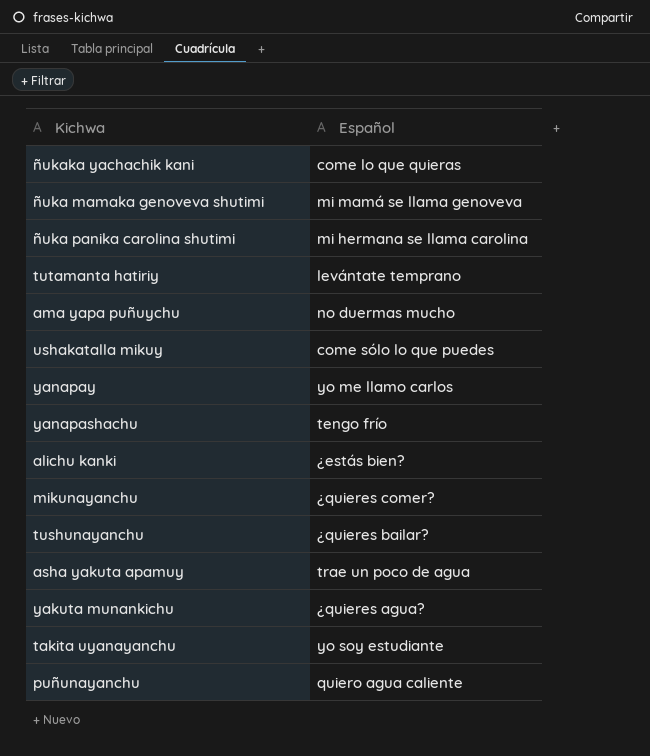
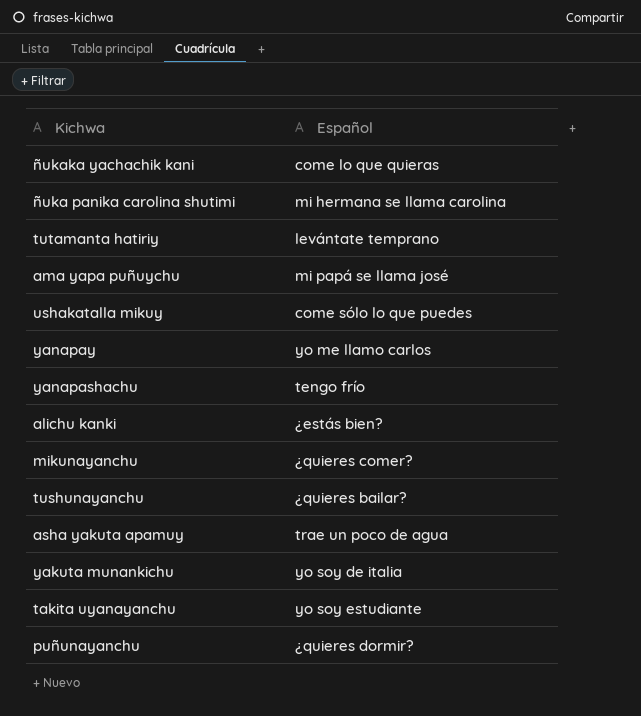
row ñuka mamaka genoveva shutimi: mi mamá se llama genoveva -> none
ama yapa puñuychu | Español: no duermas mucho -> mi papá se llama josé
yakuta munankichu | Español: ¿quieres agua? -> yo soy de italia
puñunayanchu | Español: quiero agua caliente -> ¿quieres dormir?

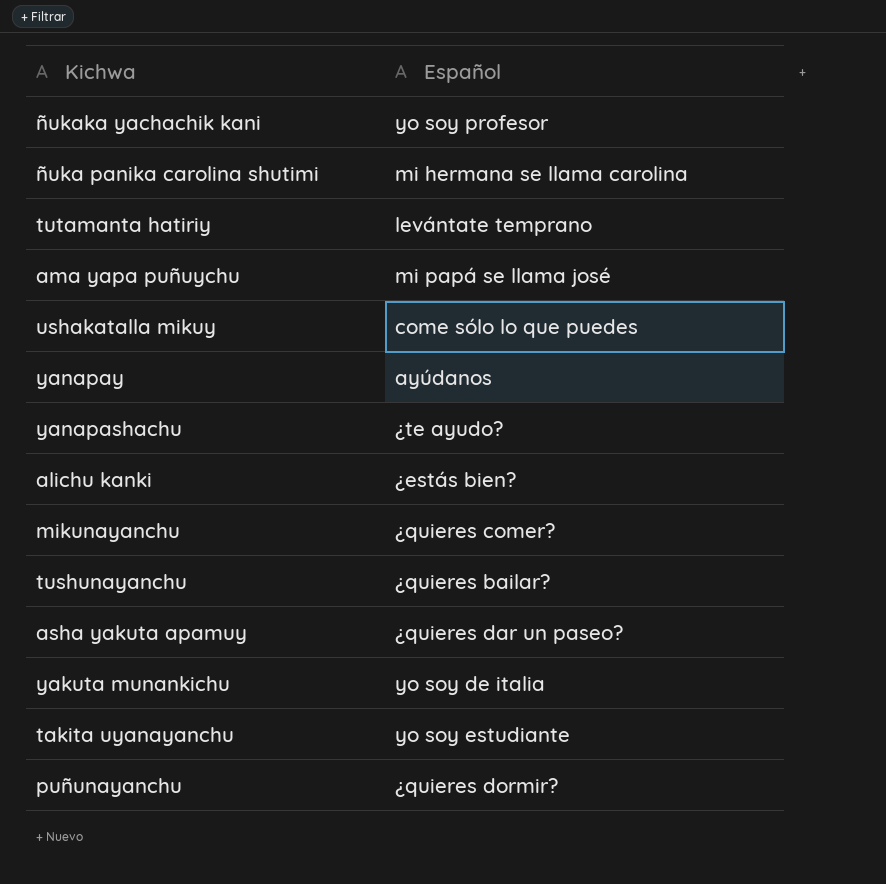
ñukaka yachachik kani | Español: come lo que quieras -> yo soy profesor
yanapay | Español: yo me llamo carlos -> ayúdanos
yanapashachu | Español: tengo frío -> ¿te ayudo?
asha yakuta apamuy | Español: trae un poco de agua -> ¿quieres dar un paseo?

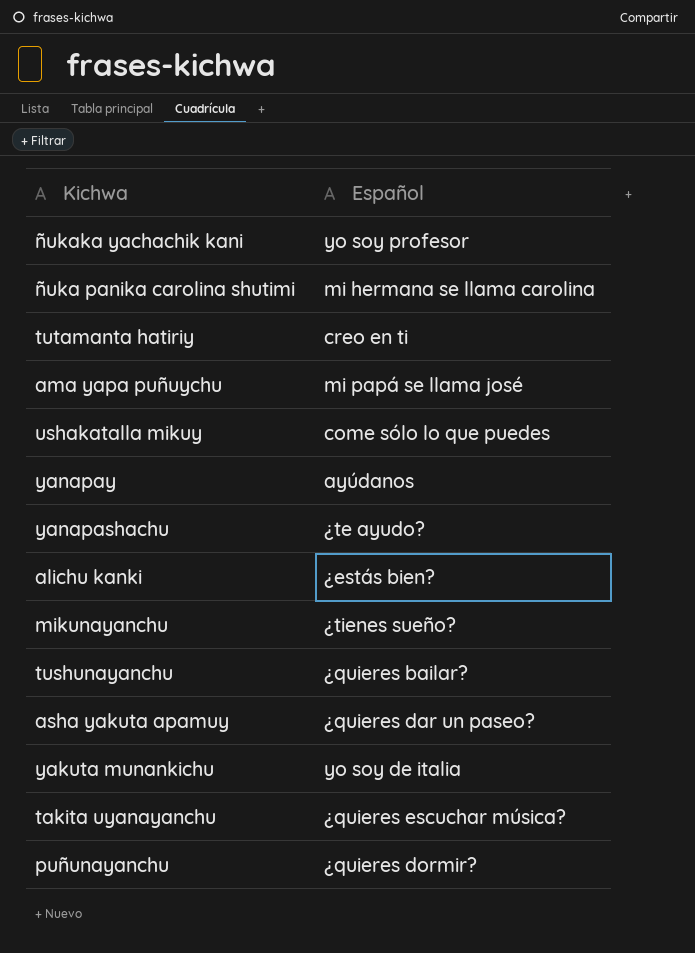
tutamanta hatiriy | Español: levántate temprano -> creo en ti
mikunayanchu | Español: ¿quieres comer? -> ¿tienes sueño?
takita uyanayanchu | Español: yo soy estudiante -> ¿quieres escuchar música?

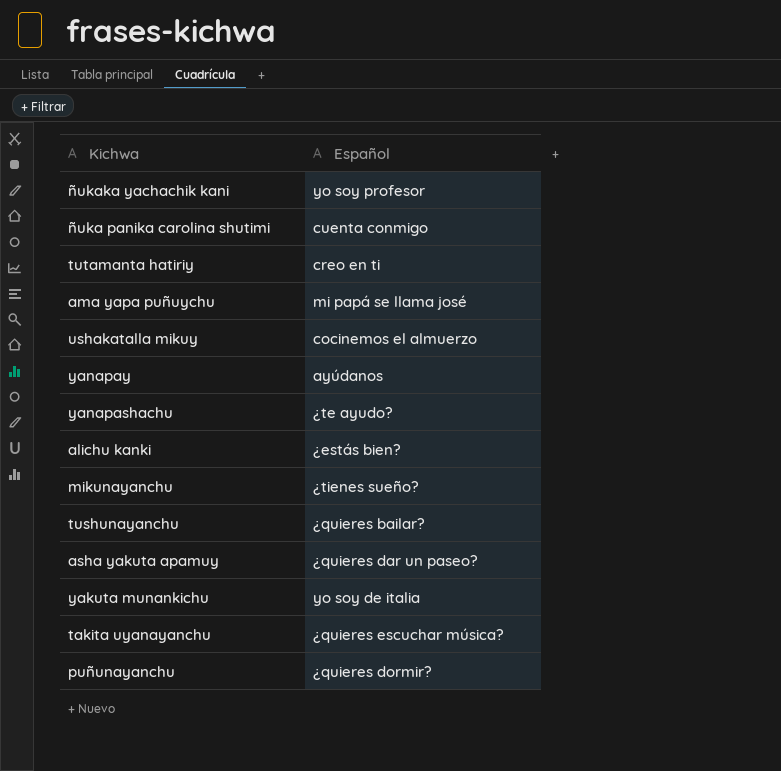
ñuka panika carolina shutimi | Español: mi hermana se llama carolina -> cuenta conmigo
ushakatalla mikuy | Español: come sólo lo que puedes -> cocinemos el almuerzo

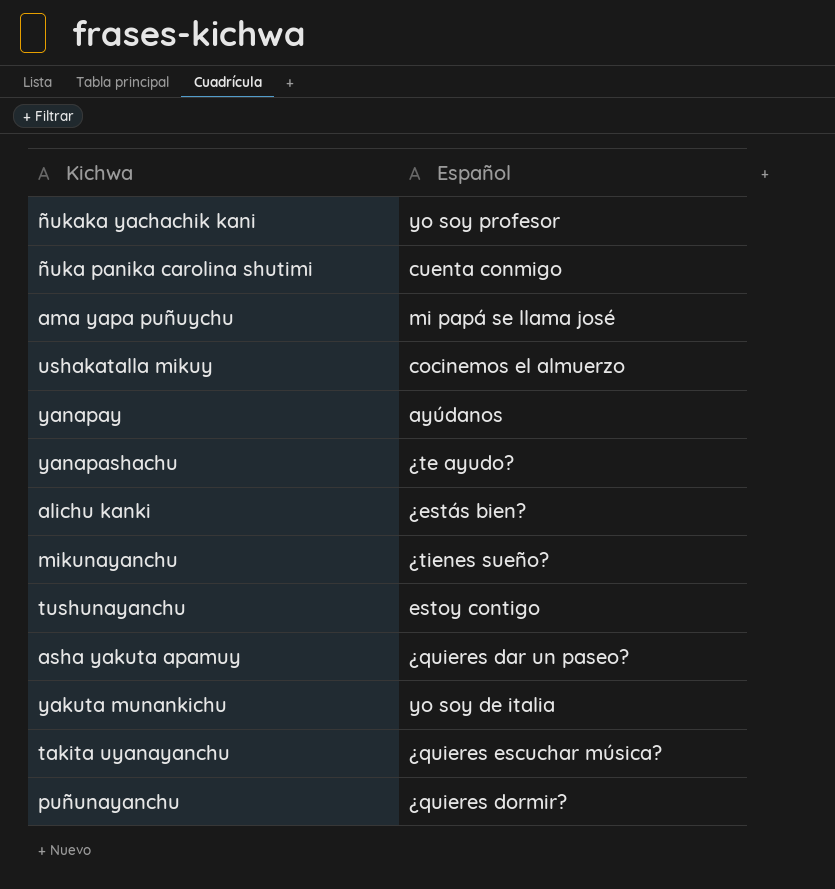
row tutamanta hatiriy: creo en ti -> none
tushunayanchu | Español: ¿quieres bailar? -> estoy contigo

